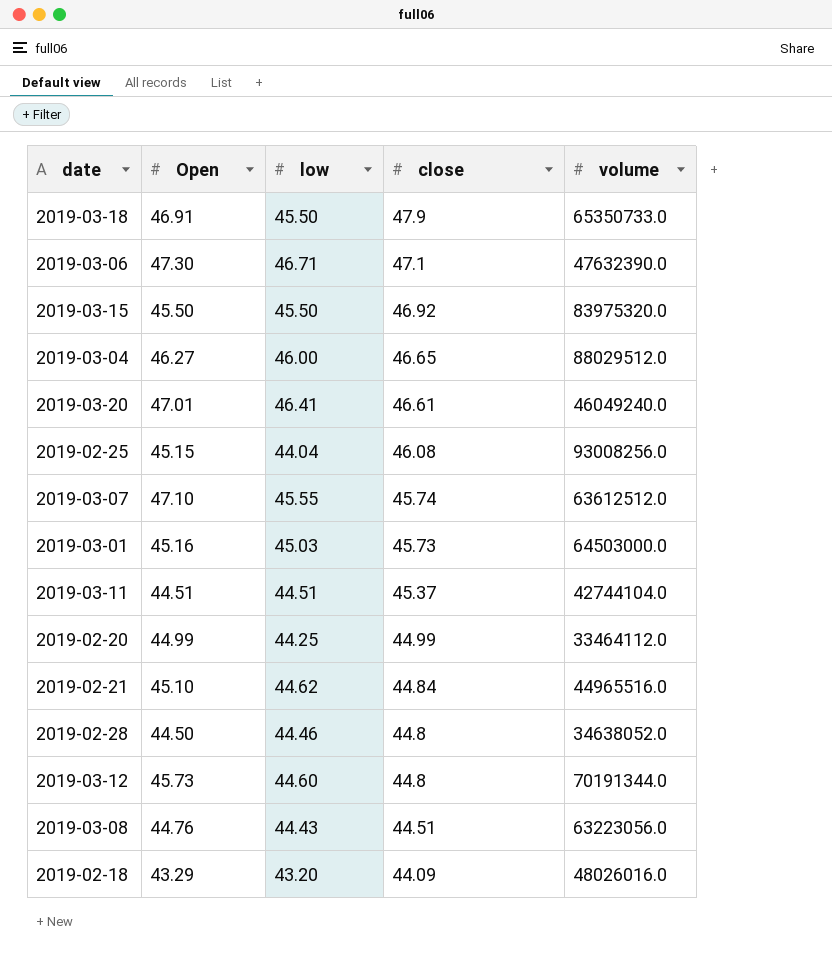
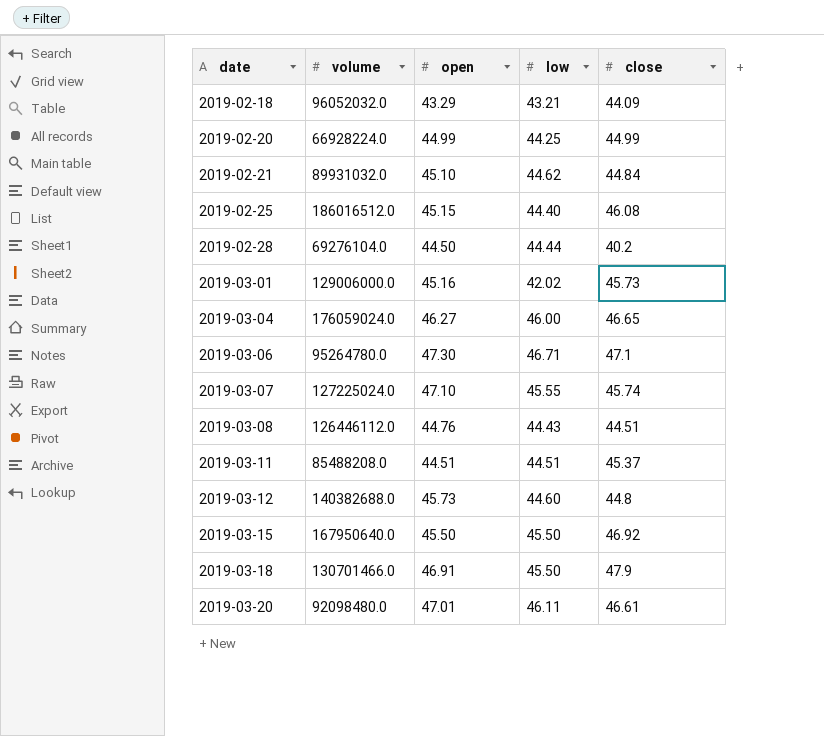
row order: close descending -> date ascending
column volume | position: 5 -> 2
column name: Open -> open
2019-02-18 | volume: 48026016.0 -> 96052032.0
2019-02-18 | low: 43.20 -> 43.21
2019-02-20 | volume: 33464112.0 -> 66928224.0
2019-02-21 | volume: 44965516.0 -> 89931032.0
2019-02-25 | volume: 93008256.0 -> 186016512.0
2019-02-25 | low: 44.04 -> 44.40
2019-02-28 | volume: 34638052.0 -> 69276104.0
2019-02-28 | low: 44.46 -> 44.44
2019-02-28 | close: 44.8 -> 40.2
2019-03-01 | volume: 64503000.0 -> 129006000.0
2019-03-01 | low: 45.03 -> 42.02
2019-03-04 | volume: 88029512.0 -> 176059024.0
2019-03-06 | volume: 47632390.0 -> 95264780.0
2019-03-07 | volume: 63612512.0 -> 127225024.0
2019-03-08 | volume: 63223056.0 -> 126446112.0
2019-03-11 | volume: 42744104.0 -> 85488208.0
2019-03-12 | volume: 70191344.0 -> 140382688.0
2019-03-15 | volume: 83975320.0 -> 167950640.0
2019-03-18 | volume: 65350733.0 -> 130701466.0
2019-03-20 | volume: 46049240.0 -> 92098480.0
2019-03-20 | low: 46.41 -> 46.11

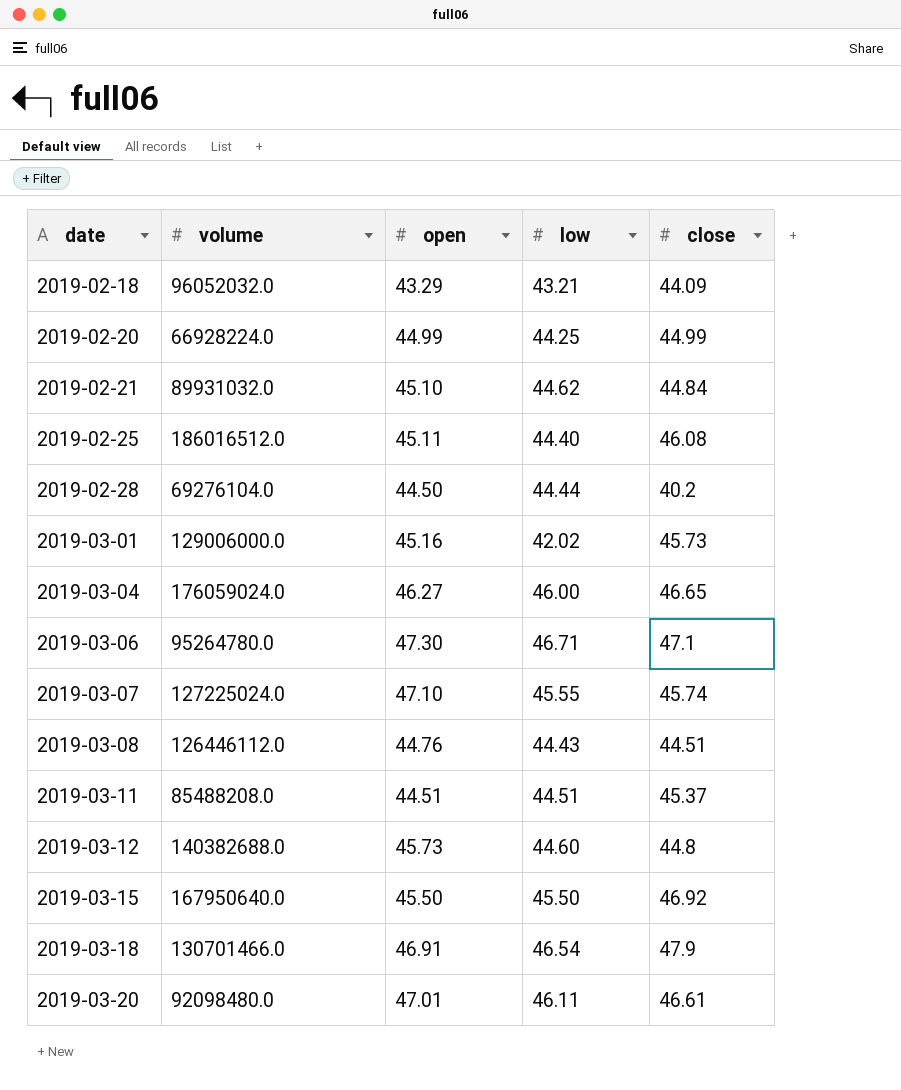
2019-02-25 | open: 45.15 -> 45.11
2019-03-18 | low: 45.50 -> 46.54

